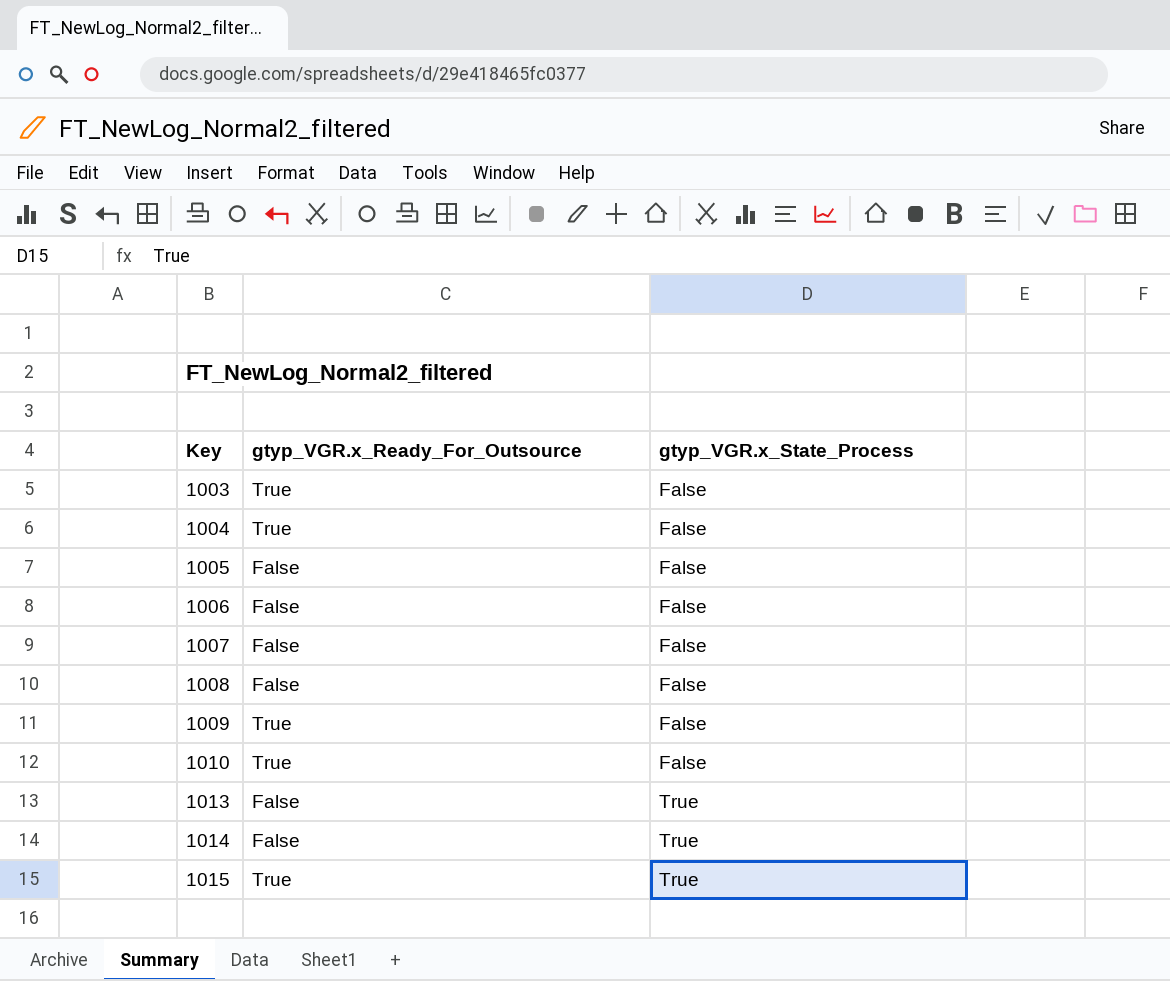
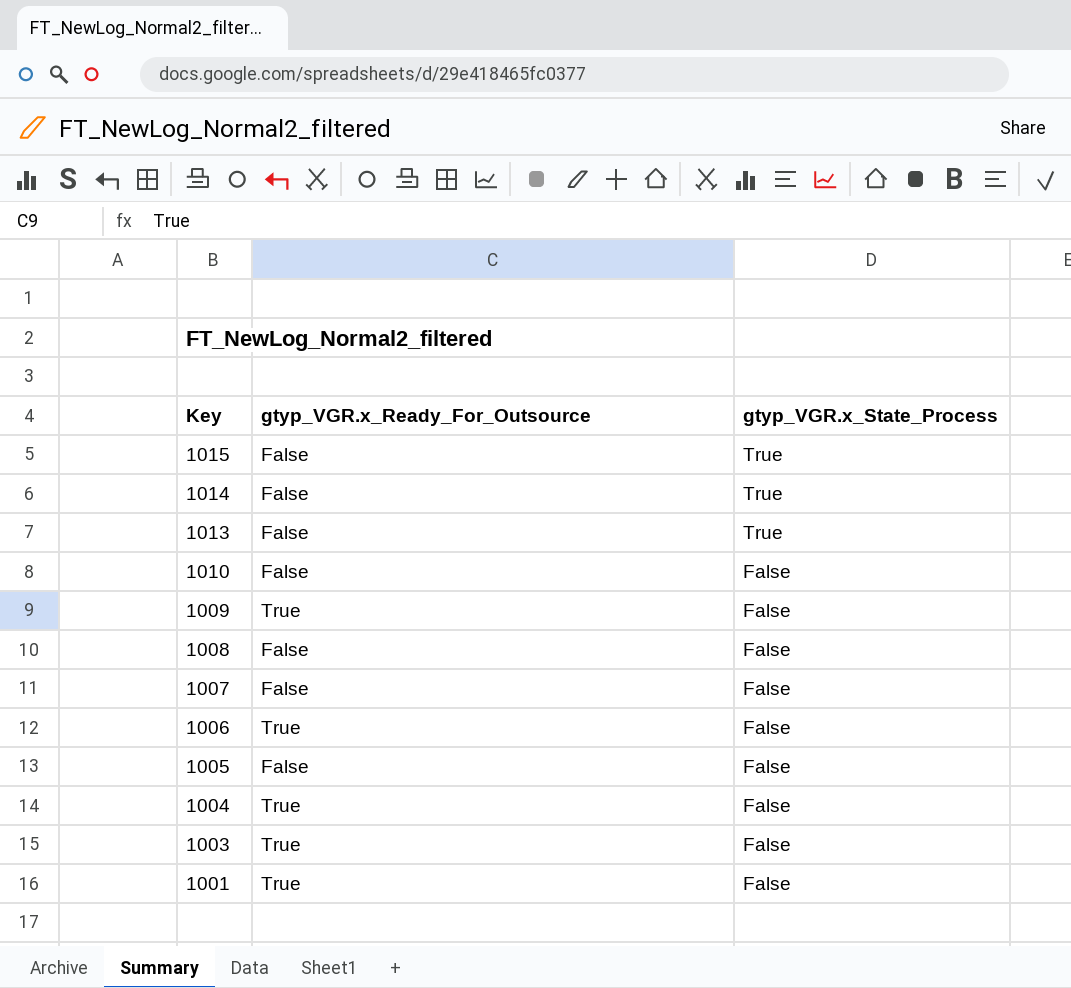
row order: Key ascending -> Key descending
1015 | gtyp_VGR.x_Ready_For_Outsource: True -> False
1010 | gtyp_VGR.x_Ready_For_Outsource: True -> False
1006 | gtyp_VGR.x_Ready_For_Outsource: False -> True
row 1001: none -> True | False

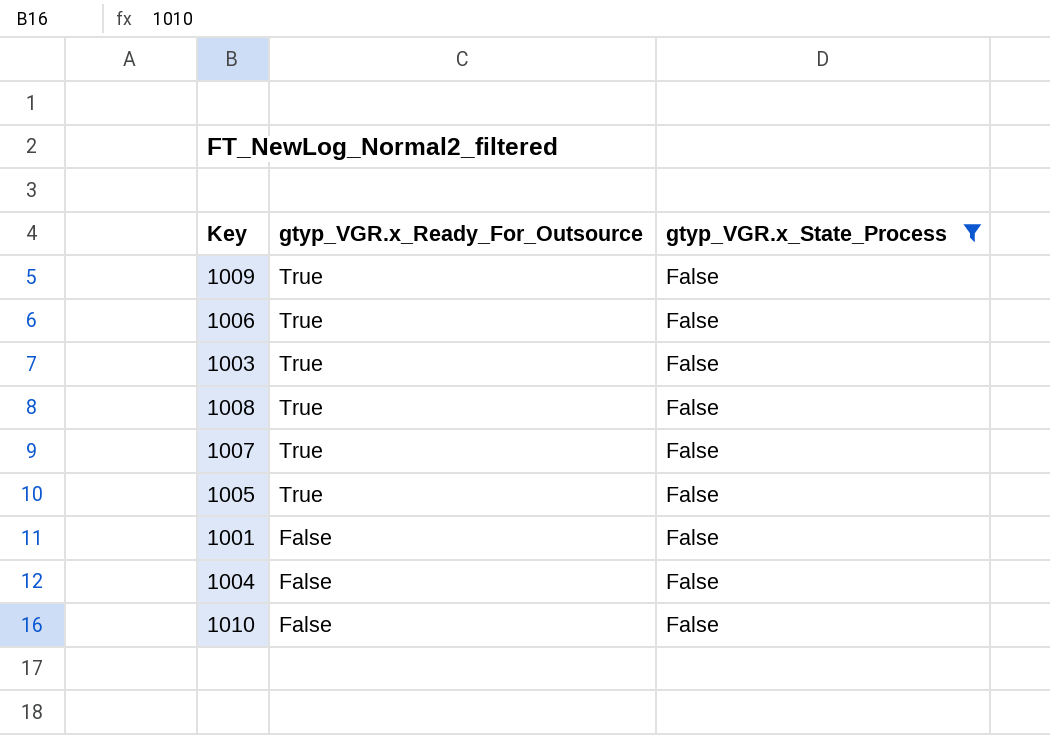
filter: none -> gtyp_VGR.x_State_Process = False
row order: Key descending -> gtyp_VGR.x_Ready_For_Outsource descending
1008 | gtyp_VGR.x_Ready_For_Outsource: False -> True
1007 | gtyp_VGR.x_Ready_For_Outsource: False -> True
1005 | gtyp_VGR.x_Ready_For_Outsource: False -> True
1001 | gtyp_VGR.x_Ready_For_Outsource: True -> False
1004 | gtyp_VGR.x_Ready_For_Outsource: True -> False

